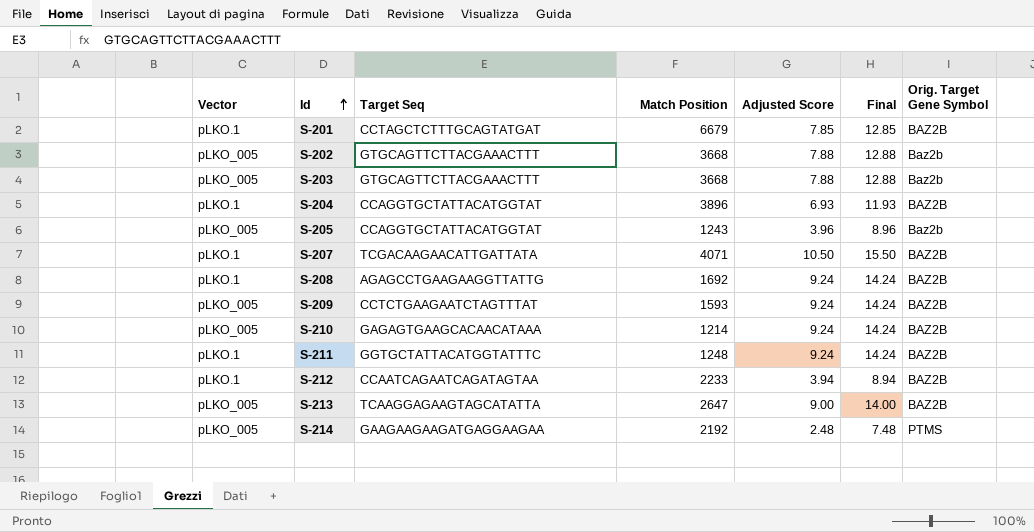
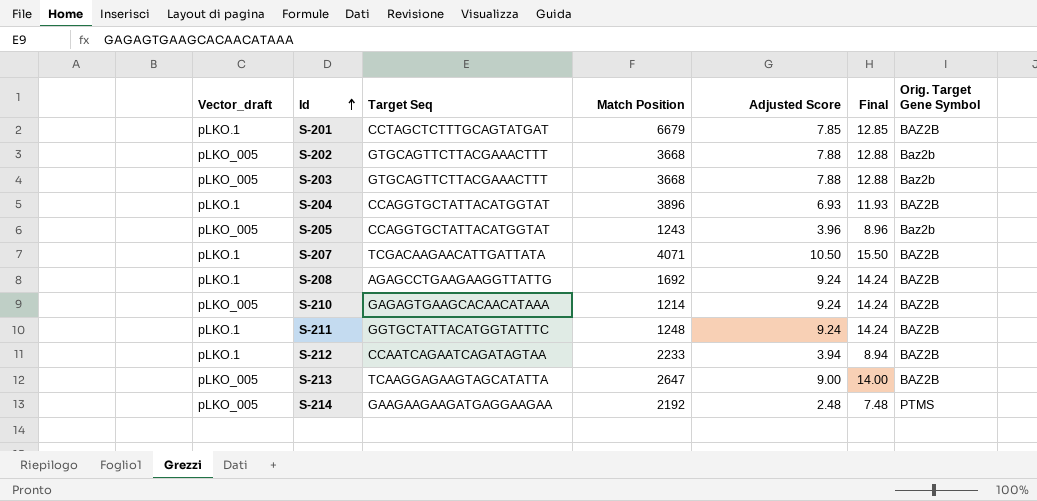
column name: Vector -> Vector_draft
row S-209: pLKO_005 | CCTCTGAAGAATCTAGTTTAT | 1593 | 9.24 | 14.24 | BAZ2B -> none

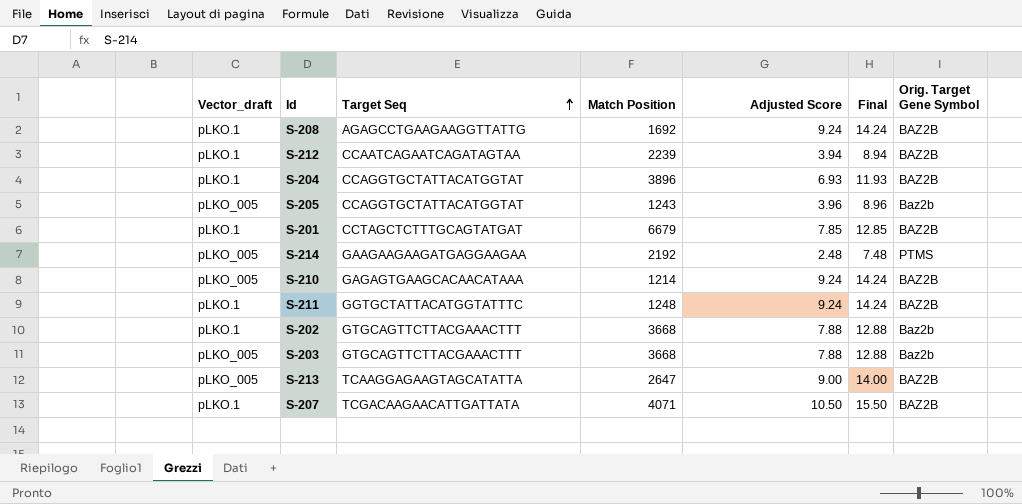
row order: Id ascending -> Target Seq ascending
S-212 | Match Position: 2233 -> 2239
S-202 | Vector_draft: pLKO_005 -> pLKO.1

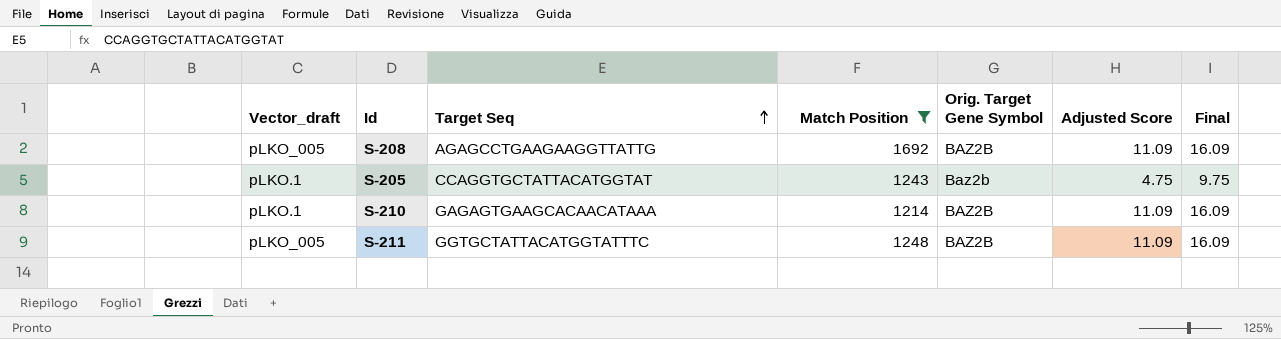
filter: none -> Match Position <= 1692
column Orig. Target Gene Symbol | position: 7 -> 5
S-208 | Vector_draft: pLKO.1 -> pLKO_005
S-208 | Adjusted Score: 9.24 -> 11.09
S-208 | Final: 14.24 -> 16.09
S-205 | Vector_draft: pLKO_005 -> pLKO.1
S-205 | Adjusted Score: 3.96 -> 4.75
S-205 | Final: 8.96 -> 9.75
S-210 | Vector_draft: pLKO_005 -> pLKO.1
S-210 | Adjusted Score: 9.24 -> 11.09
S-210 | Final: 14.24 -> 16.09
S-211 | Vector_draft: pLKO.1 -> pLKO_005
S-211 | Adjusted Score: 9.24 -> 11.09
S-211 | Final: 14.24 -> 16.09

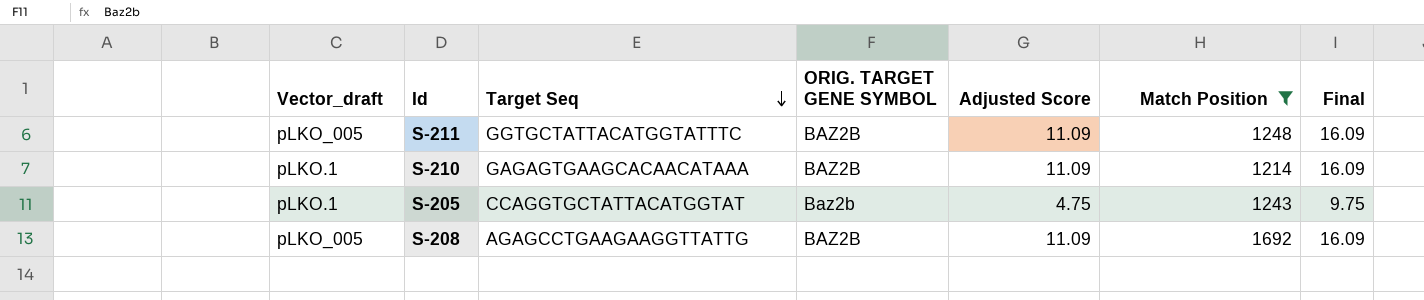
row order: Target Seq ascending -> Target Seq descending
column name: Orig. Target Gene Symbol -> ORIG. TARGET GENE SYMBOL
column Match Position | position: 4 -> 6

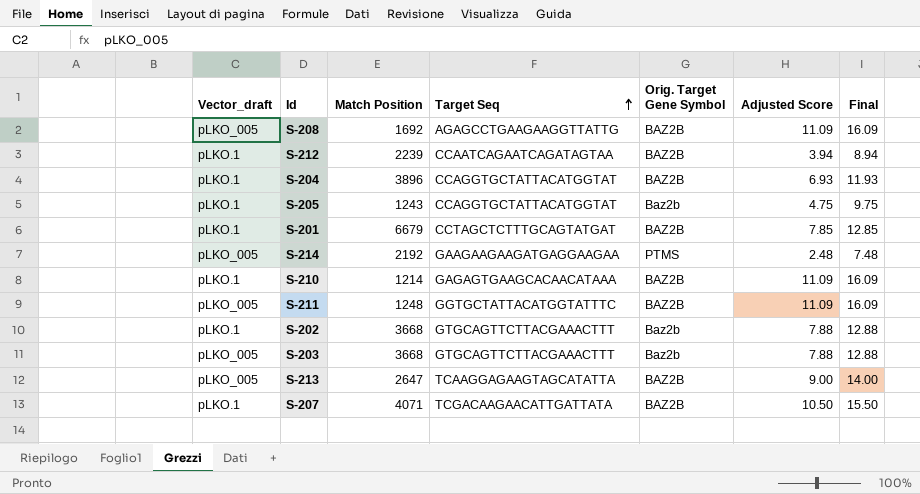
filter: Match Position <= 1692 -> none
row order: Target Seq descending -> Target Seq ascending
column Match Position | position: 6 -> 3
column name: ORIG. TARGET GENE SYMBOL -> Orig. Target Gene Symbol

